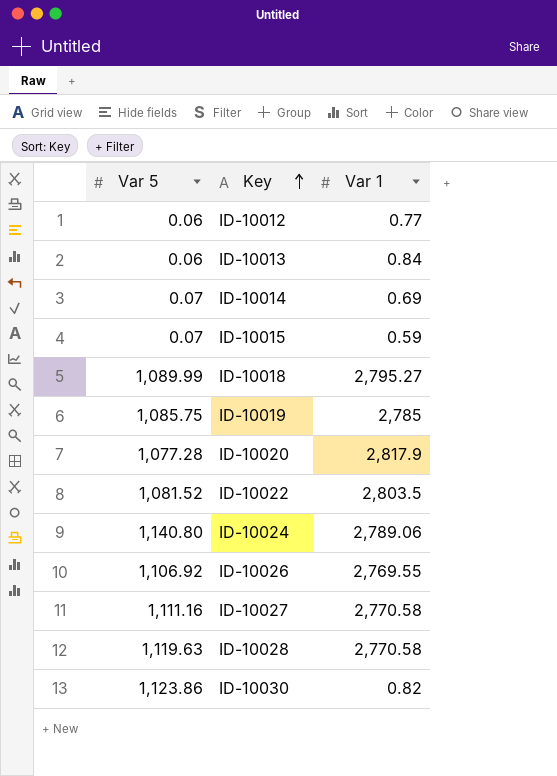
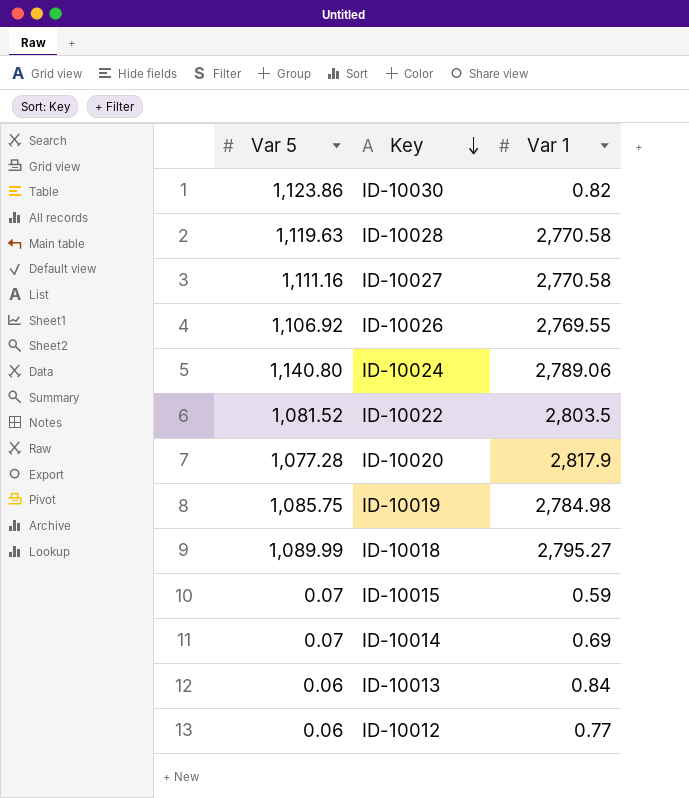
row order: Key ascending -> Key descending
ID-10019 | Var 1: 2,785 -> 2,784.98

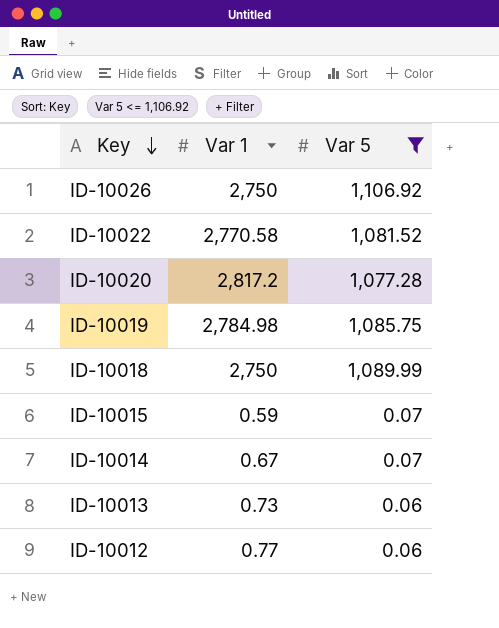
filter: none -> Var 5 <= 1,106.92
column Var 5 | position: 1 -> 3
ID-10026 | Var 1: 2,769.55 -> 2,750
ID-10022 | Var 1: 2,803.5 -> 2,770.58
ID-10020 | Var 1: 2,817.9 -> 2,817.2
ID-10018 | Var 1: 2,795.27 -> 2,750
ID-10014 | Var 1: 0.69 -> 0.67
ID-10013 | Var 1: 0.84 -> 0.73

